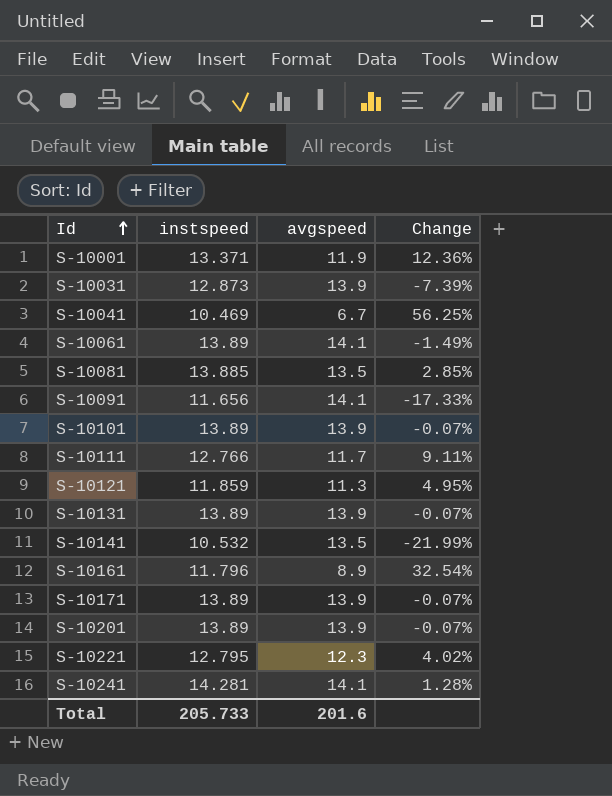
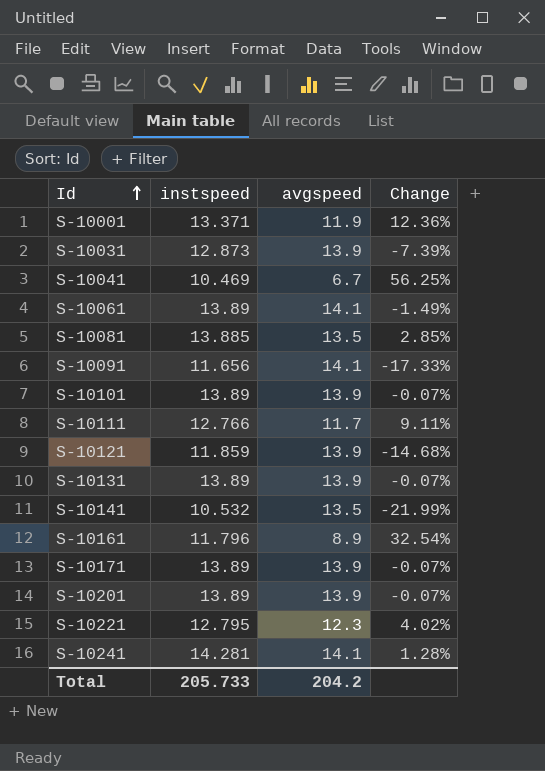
S-10121 | avgspeed: 11.3 -> 13.9
S-10121 | Change: 4.95% -> -14.68%
Total | avgspeed: 201.6 -> 204.2

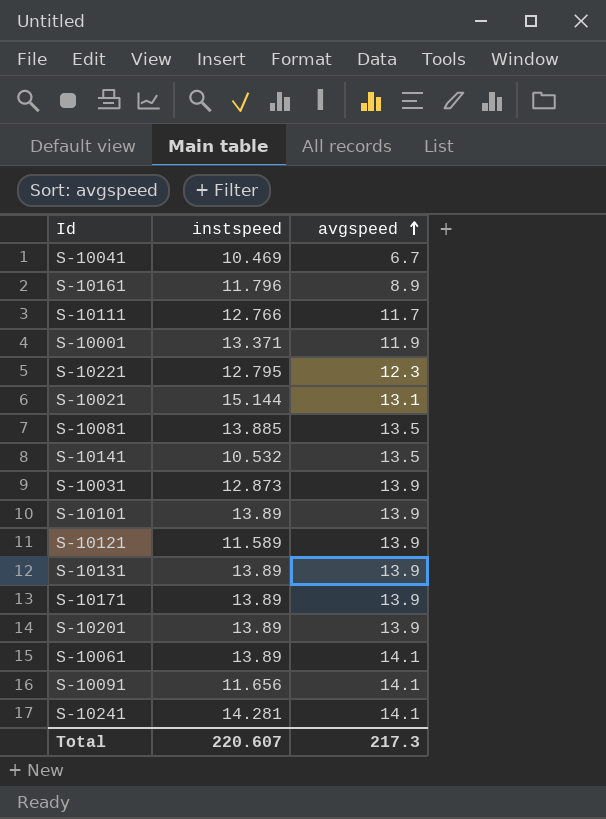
row order: Id ascending -> avgspeed ascending
column Change | formula: ([instspeed] - [avgspeed]) / [avgspeed] -> none
row S-10021: none -> 15.144 | 13.1
S-10121 | instspeed: 11.859 -> 11.589
Total | instspeed: 205.733 -> 220.607
Total | avgspeed: 204.2 -> 217.3

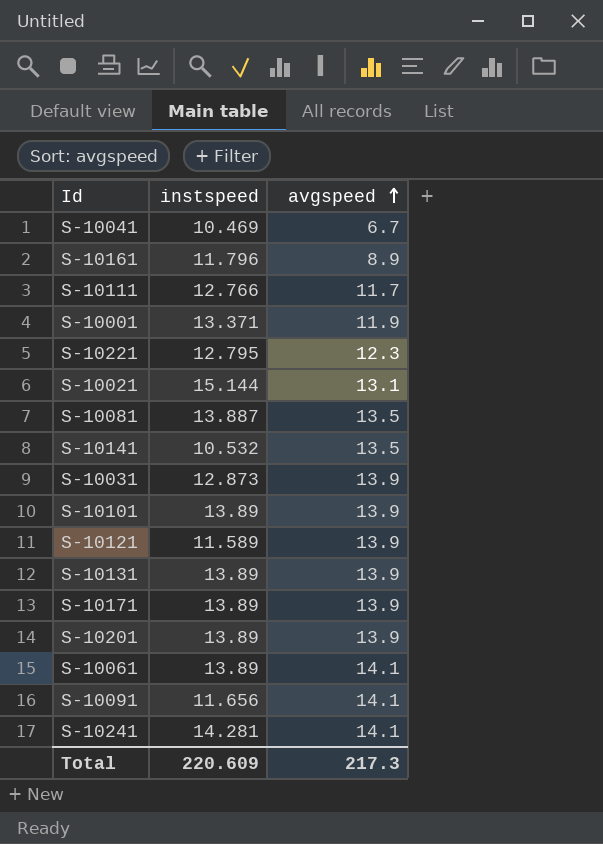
S-10081 | instspeed: 13.885 -> 13.887
Total | instspeed: 220.607 -> 220.609

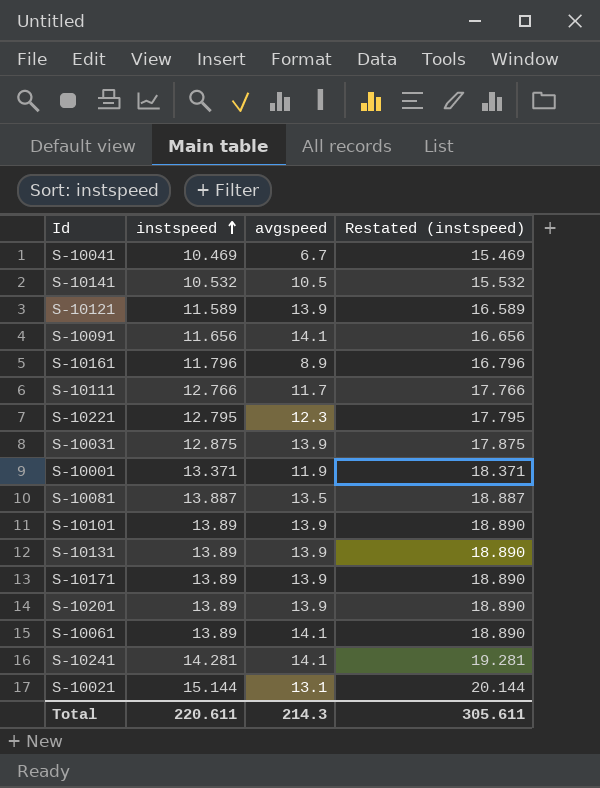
row order: avgspeed ascending -> instspeed ascending
column Restated (instspeed) | formula: none -> [instspeed] + 5
S-10141 | avgspeed: 13.5 -> 10.5
S-10031 | instspeed: 12.873 -> 12.875
Total | instspeed: 220.609 -> 220.611
Total | avgspeed: 217.3 -> 214.3

